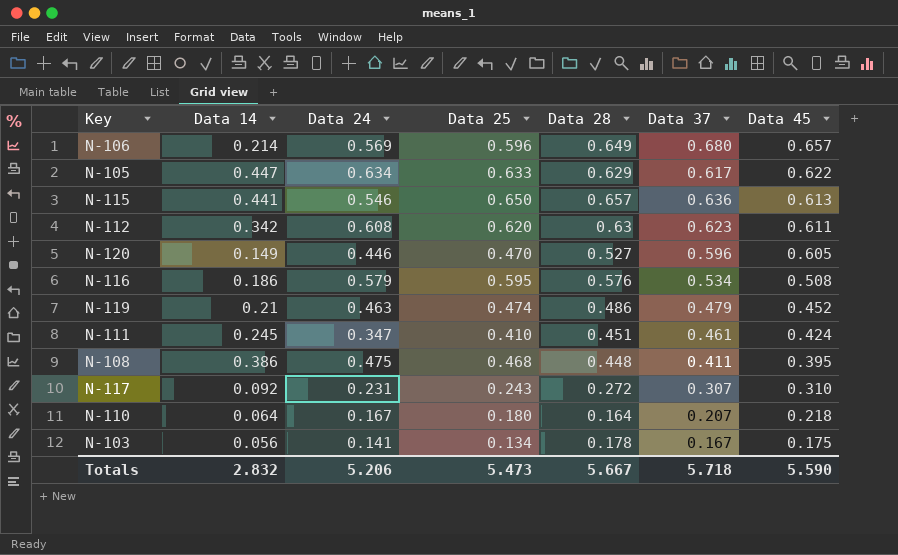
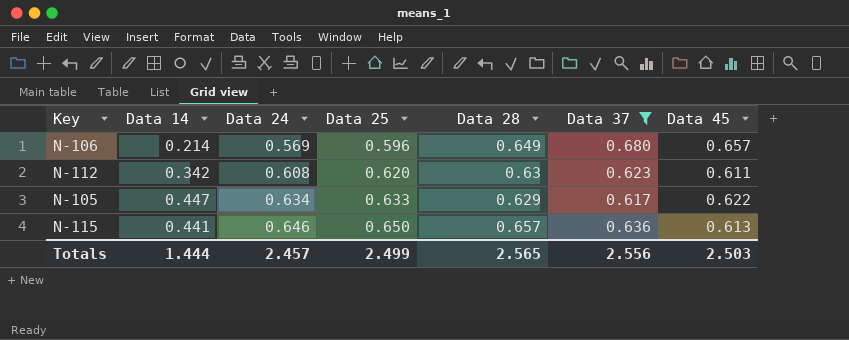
filter: none -> Data 37 >= 0.617
row order: Data 45 descending -> Data 24 ascending
N-115 | Data 24: 0.546 -> 0.646
Totals | Data 14: 2.832 -> 1.444
Totals | Data 24: 5.206 -> 2.457
Totals | Data 25: 5.473 -> 2.499
Totals | Data 28: 5.667 -> 2.565
Totals | Data 37: 5.718 -> 2.556
Totals | Data 45: 5.590 -> 2.503

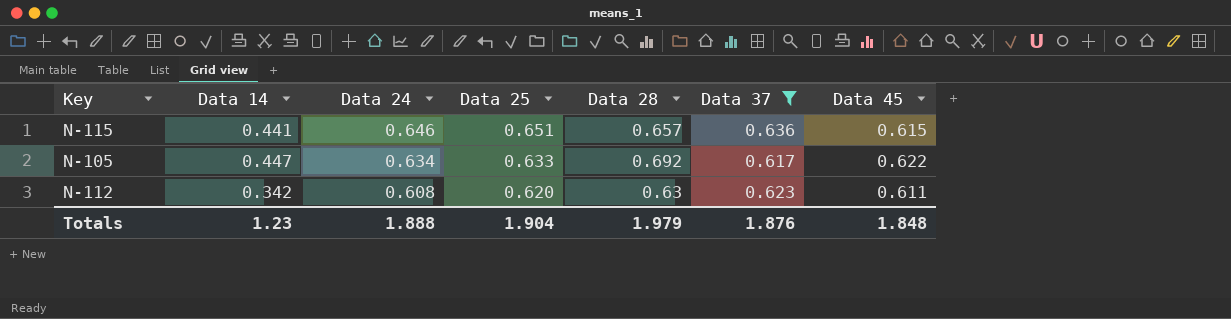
row order: Data 24 ascending -> Data 24 descending
row N-106: 0.214 | 0.569 | 0.596 | 0.649 | 0.680 | 0.657 -> none
N-115 | Data 25: 0.650 -> 0.651
N-115 | Data 45: 0.613 -> 0.615
N-105 | Data 28: 0.629 -> 0.692
Totals | Data 14: 1.444 -> 1.23
Totals | Data 24: 2.457 -> 1.888
Totals | Data 25: 2.499 -> 1.904
Totals | Data 28: 2.565 -> 1.979
Totals | Data 37: 2.556 -> 1.876
Totals | Data 45: 2.503 -> 1.848

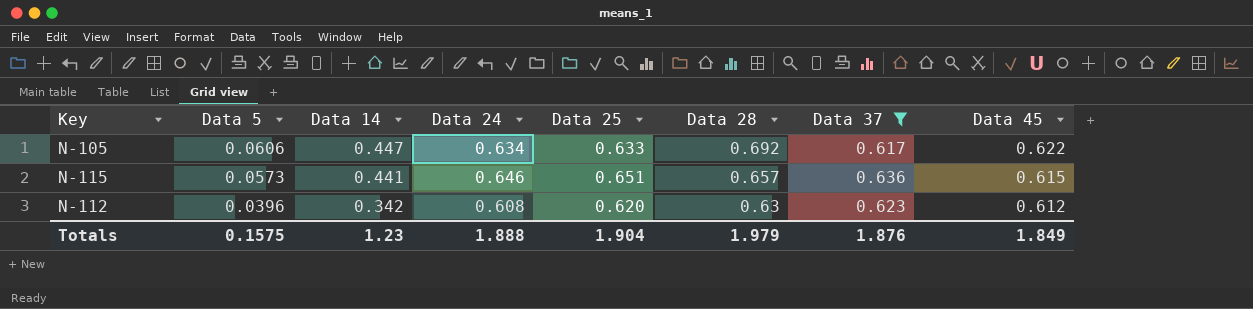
row order: Data 24 descending -> Data 5 descending
column Data 5 | position: none -> 2
N-112 | Data 45: 0.611 -> 0.612
Totals | Data 45: 1.848 -> 1.849

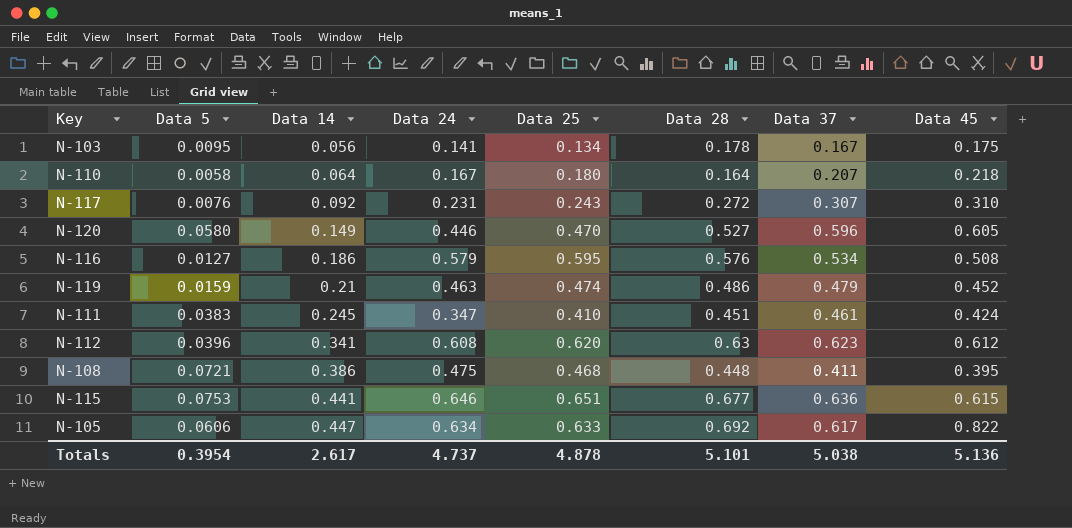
filter: Data 37 >= 0.617 -> none
row order: Data 5 descending -> Data 14 ascending
N-112 | Data 14: 0.342 -> 0.341
N-115 | Data 5: 0.0573 -> 0.0753
N-115 | Data 28: 0.657 -> 0.677
N-105 | Data 45: 0.622 -> 0.822
Totals | Data 5: 0.1575 -> 0.3954
Totals | Data 14: 1.23 -> 2.617
Totals | Data 24: 1.888 -> 4.737
Totals | Data 25: 1.904 -> 4.878
Totals | Data 28: 1.979 -> 5.101
Totals | Data 37: 1.876 -> 5.038
Totals | Data 45: 1.849 -> 5.136

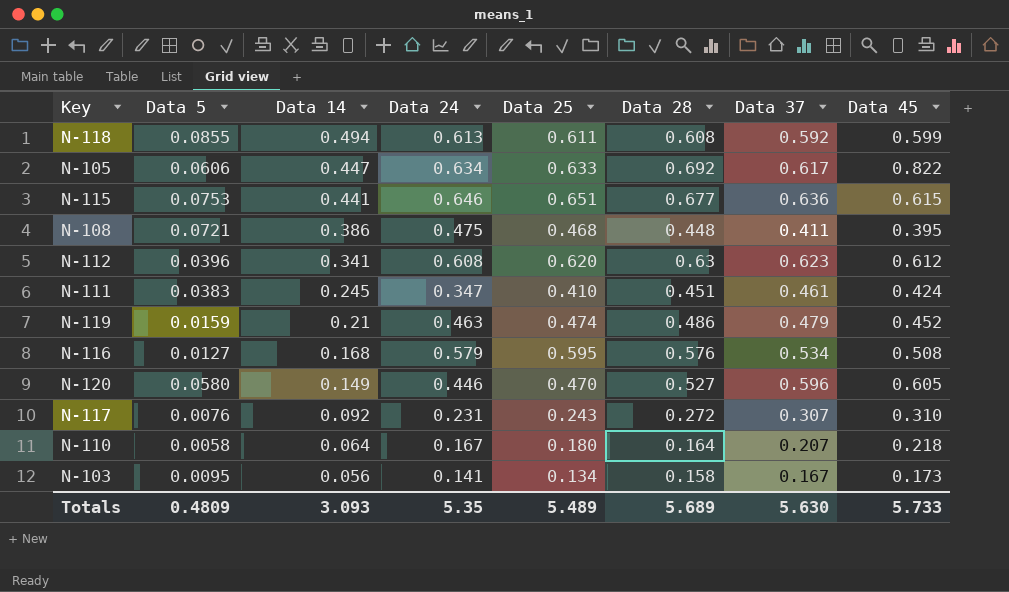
row order: Data 14 ascending -> Data 14 descending
row N-118: none -> 0.0855 | 0.494 | 0.613 | 0.611 | 0.608 | 0.592 | 0.599
N-116 | Data 14: 0.186 -> 0.168
N-103 | Data 28: 0.178 -> 0.158
N-103 | Data 45: 0.175 -> 0.173
Totals | Data 5: 0.3954 -> 0.4809
Totals | Data 14: 2.617 -> 3.093
Totals | Data 24: 4.737 -> 5.35
Totals | Data 25: 4.878 -> 5.489
Totals | Data 28: 5.101 -> 5.689
Totals | Data 37: 5.038 -> 5.630
Totals | Data 45: 5.136 -> 5.733

